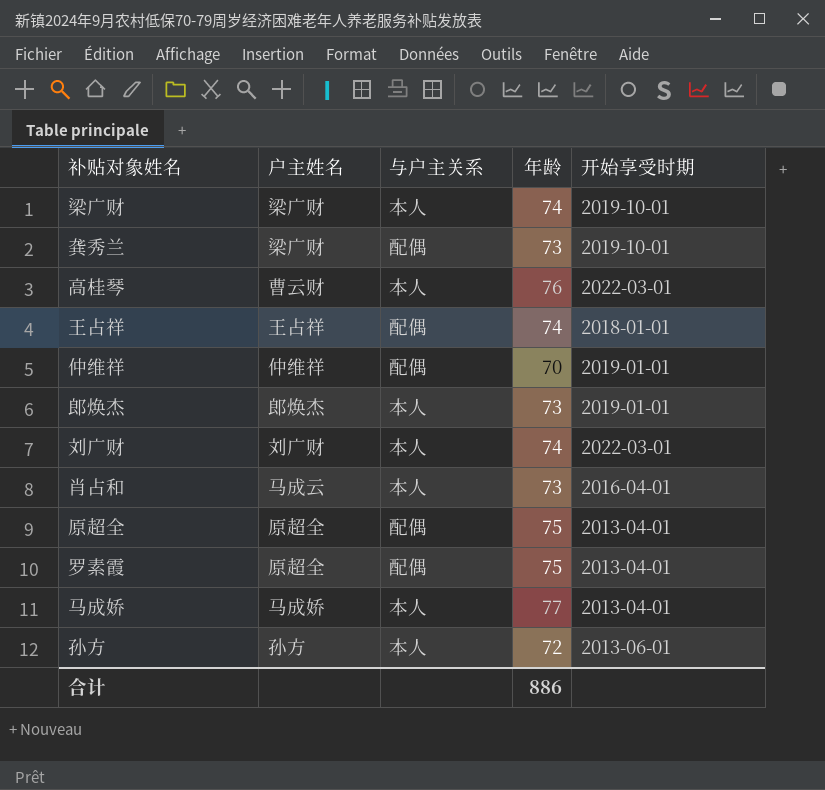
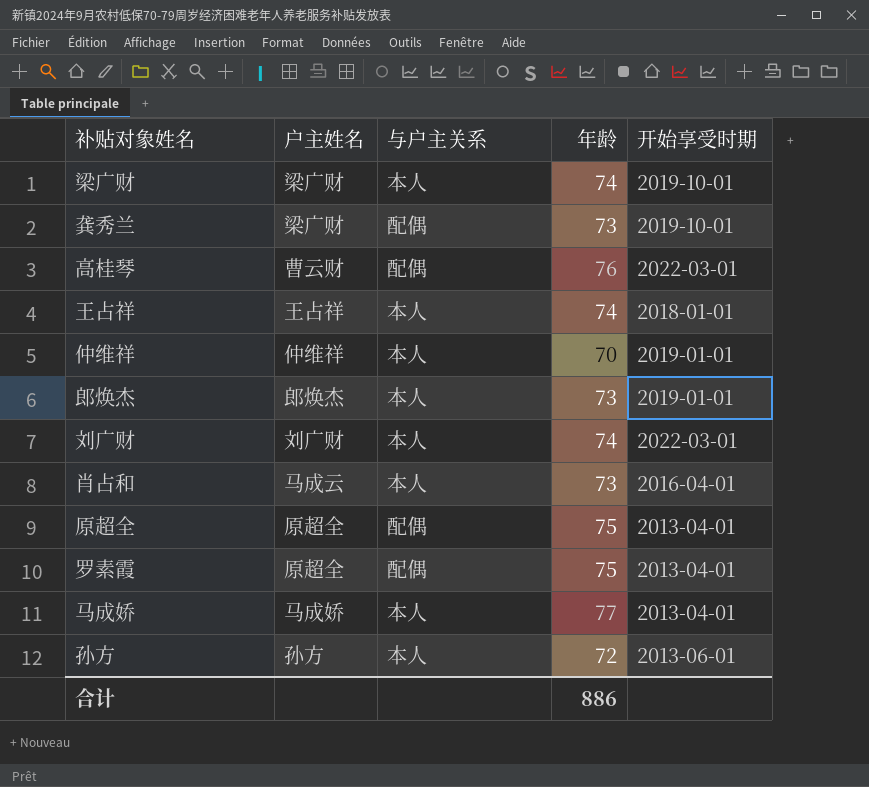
高桂琴 | 与户主关系: 本人 -> 配偶
王占祥 | 与户主关系: 配偶 -> 本人
仲维祥 | 与户主关系: 配偶 -> 本人

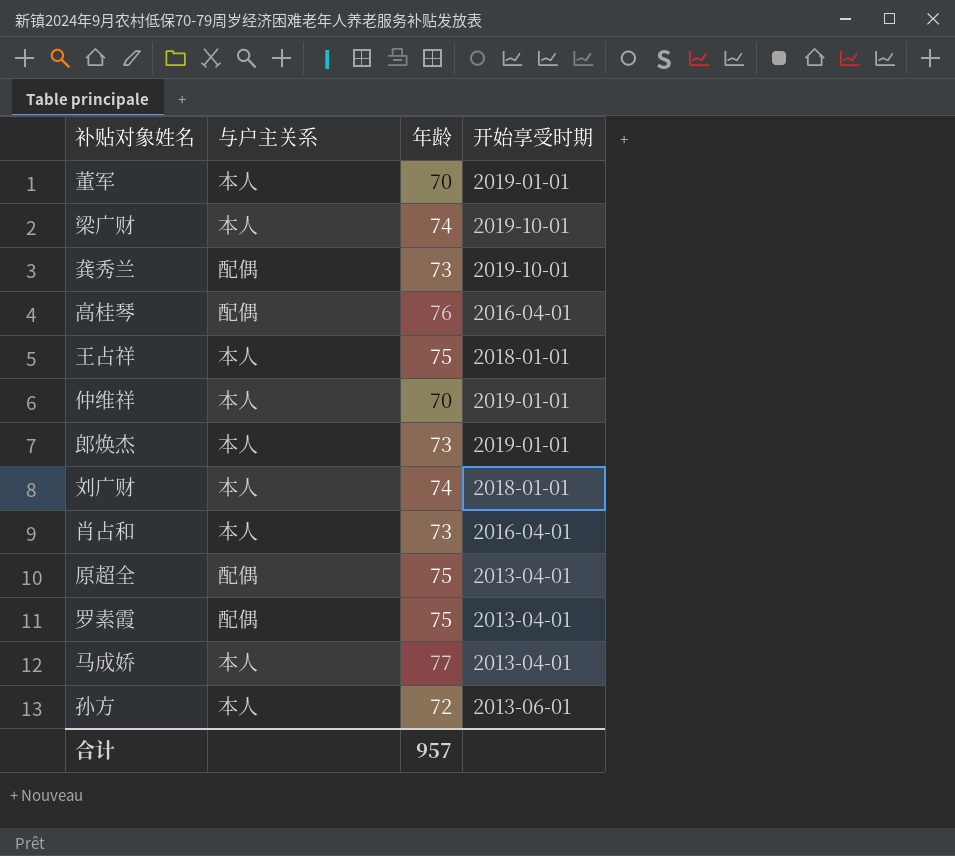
column 户主姓名 | position: 2 -> none
row 董军: none -> 本人 | 70 | 2019-01-01
高桂琴 | 开始享受时期: 2022-03-01 -> 2016-04-01
王占祥 | 年龄: 74 -> 75
刘广财 | 开始享受时期: 2022-03-01 -> 2018-01-01
合计 | 年龄: 886 -> 957

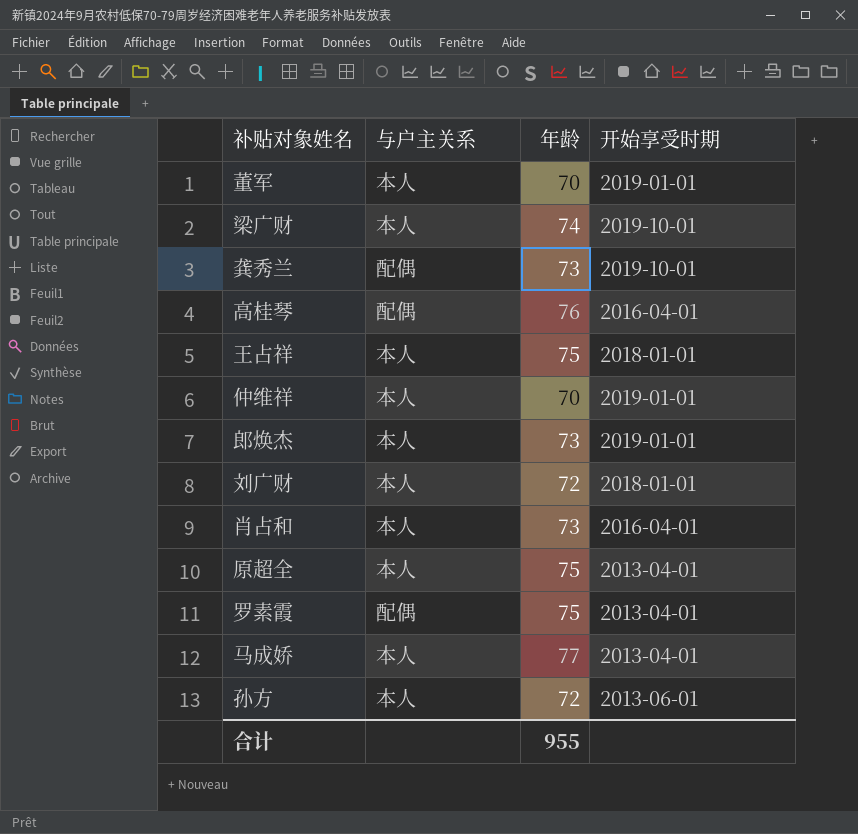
刘广财 | 年龄: 74 -> 72
原超全 | 与户主关系: 配偶 -> 本人
合计 | 年龄: 957 -> 955

